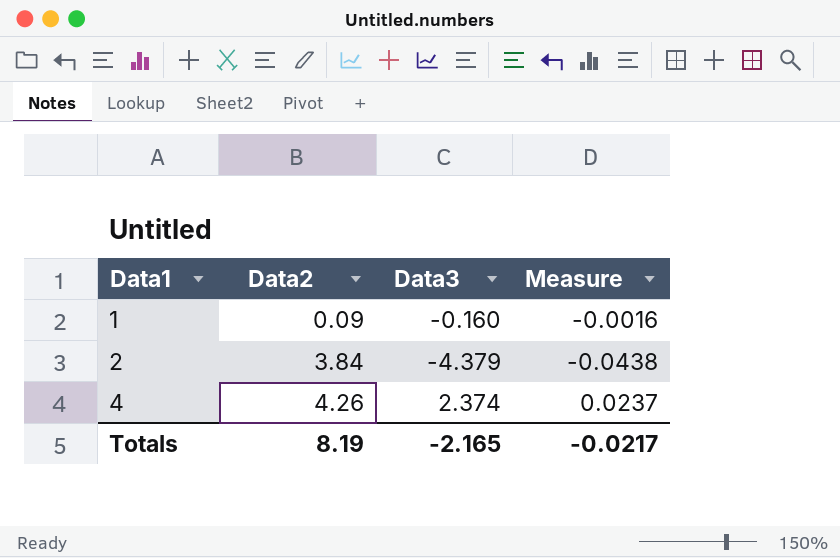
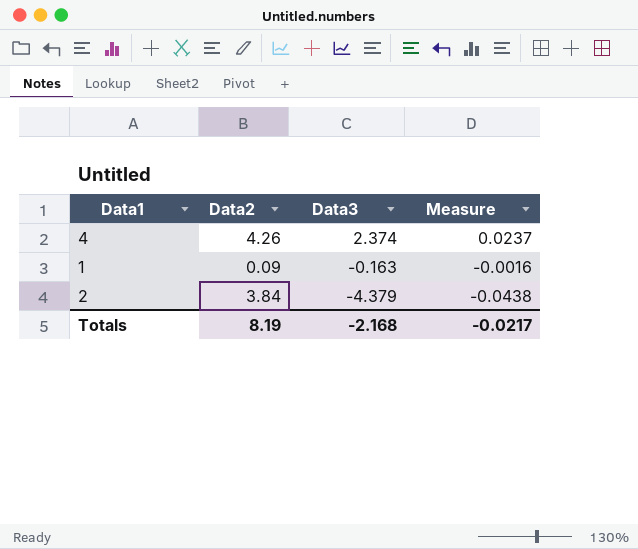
row order: Data1 ascending -> Data3 descending
1 | Data3: -0.160 -> -0.163
Totals | Data3: -2.165 -> -2.168

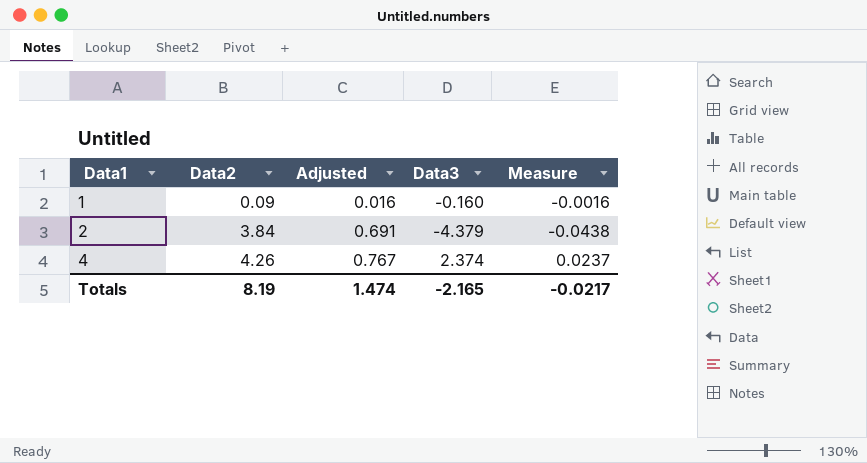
row order: Data3 descending -> Data1 ascending
column Adjusted | formula: none -> [Data2] * 0.18
1 | Data3: -0.163 -> -0.160
Totals | Data3: -2.168 -> -2.165

